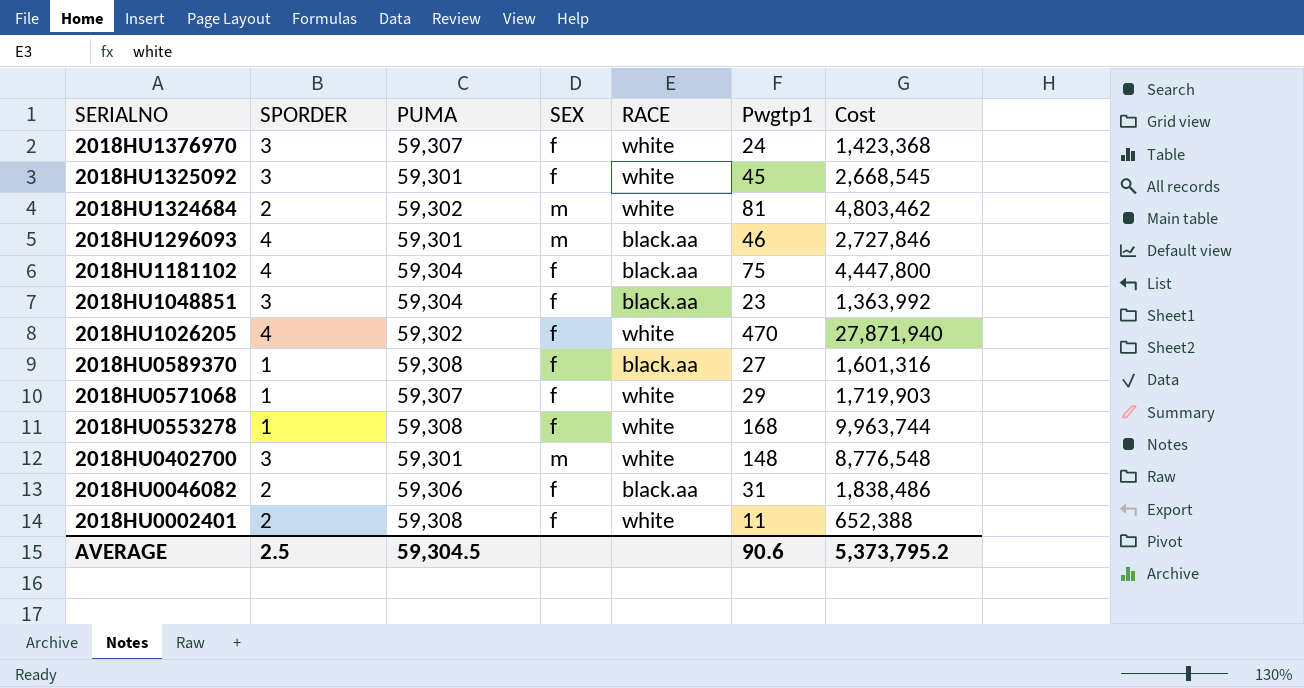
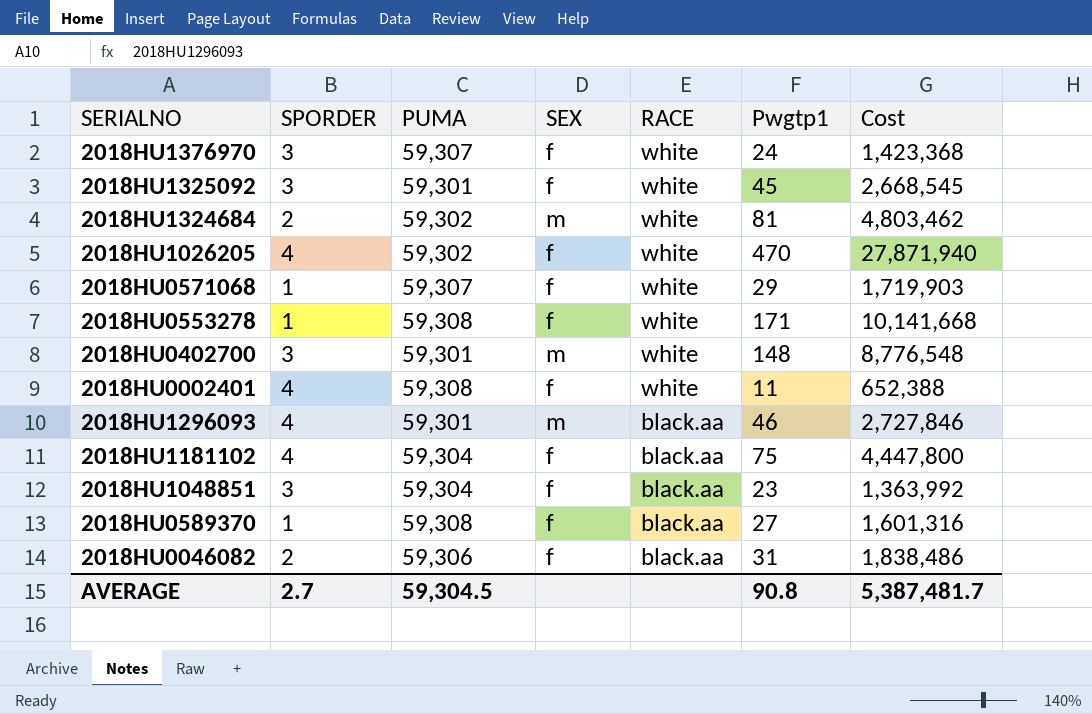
row order: SERIALNO descending -> RACE descending
2018HU0553278 | Pwgtp1: 168 -> 171
2018HU0553278 | Cost: 9,963,744 -> 10,141,668
2018HU0002401 | SPORDER: 2 -> 4
AVERAGE | SPORDER: 2.5 -> 2.7
AVERAGE | Pwgtp1: 90.6 -> 90.8
AVERAGE | Cost: 5,373,795.2 -> 5,387,481.7

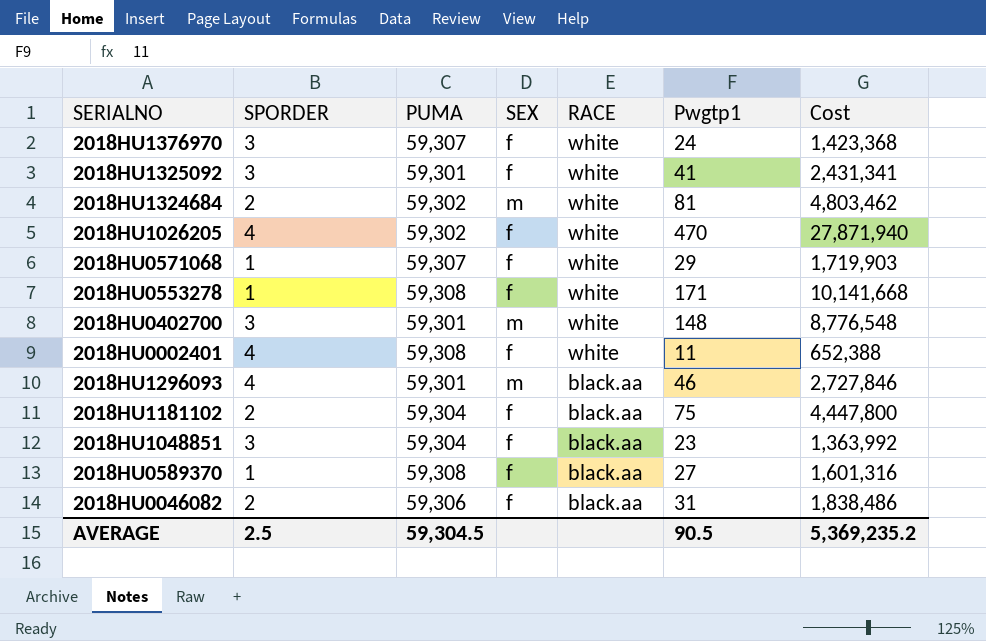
2018HU1325092 | Pwgtp1: 45 -> 41
2018HU1325092 | Cost: 2,668,545 -> 2,431,341
2018HU1181102 | SPORDER: 4 -> 2
AVERAGE | SPORDER: 2.7 -> 2.5
AVERAGE | Pwgtp1: 90.8 -> 90.5
AVERAGE | Cost: 5,387,481.7 -> 5,369,235.2

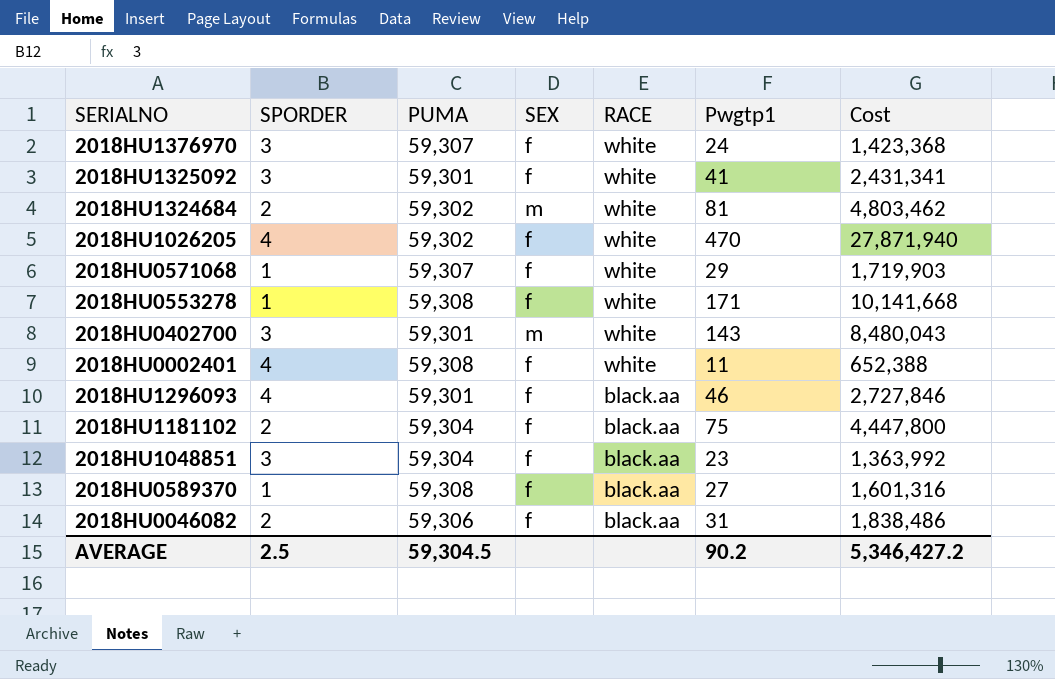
2018HU0402700 | Pwgtp1: 148 -> 143
2018HU0402700 | Cost: 8,776,548 -> 8,480,043
2018HU1296093 | SEX: m -> f
AVERAGE | Pwgtp1: 90.5 -> 90.2
AVERAGE | Cost: 5,369,235.2 -> 5,346,427.2

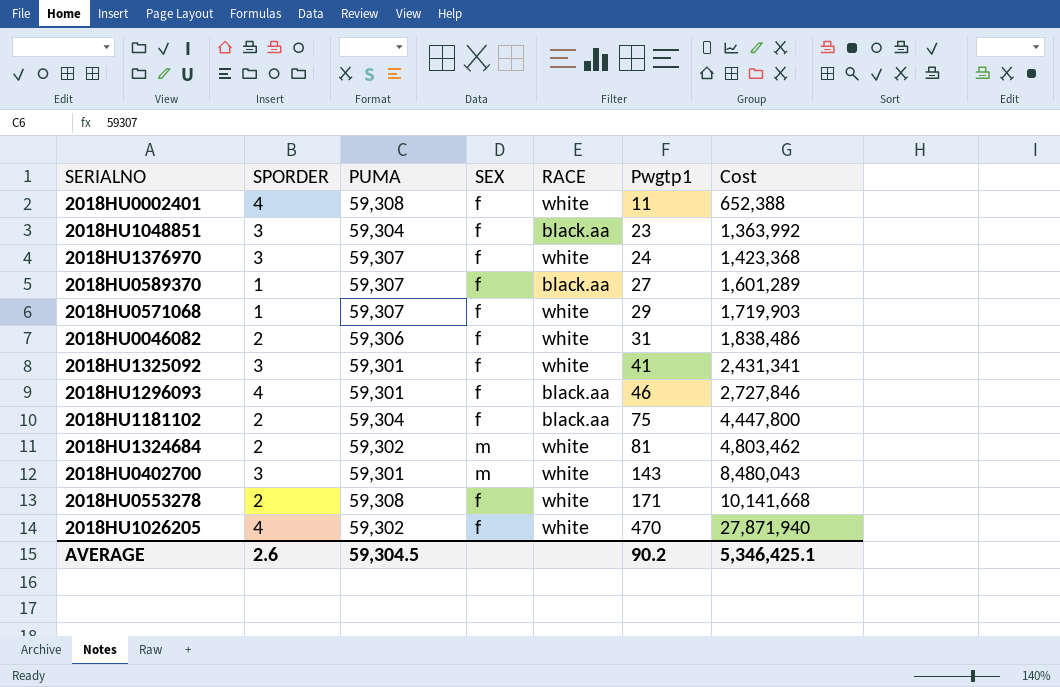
row order: RACE descending -> Pwgtp1 ascending
2018HU0589370 | PUMA: 59,308 -> 59,307
2018HU0589370 | Cost: 1,601,316 -> 1,601,289
2018HU0046082 | RACE: black.aa -> white
2018HU0553278 | SPORDER: 1 -> 2
AVERAGE | SPORDER: 2.5 -> 2.6
AVERAGE | Cost: 5,346,427.2 -> 5,346,425.1

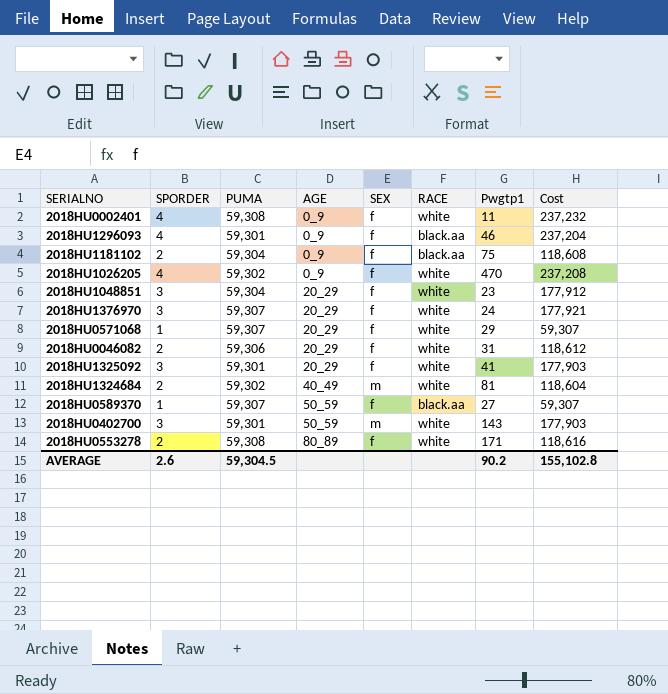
row order: Pwgtp1 ascending -> AGE ascending
column AGE | position: none -> 4
column Cost | formula: [PUMA] * [Pwgtp1] -> [SPORDER] * [PUMA]
2018HU1048851 | RACE: black.aa -> white
AVERAGE | Cost: 5,346,425.1 -> 155,102.8

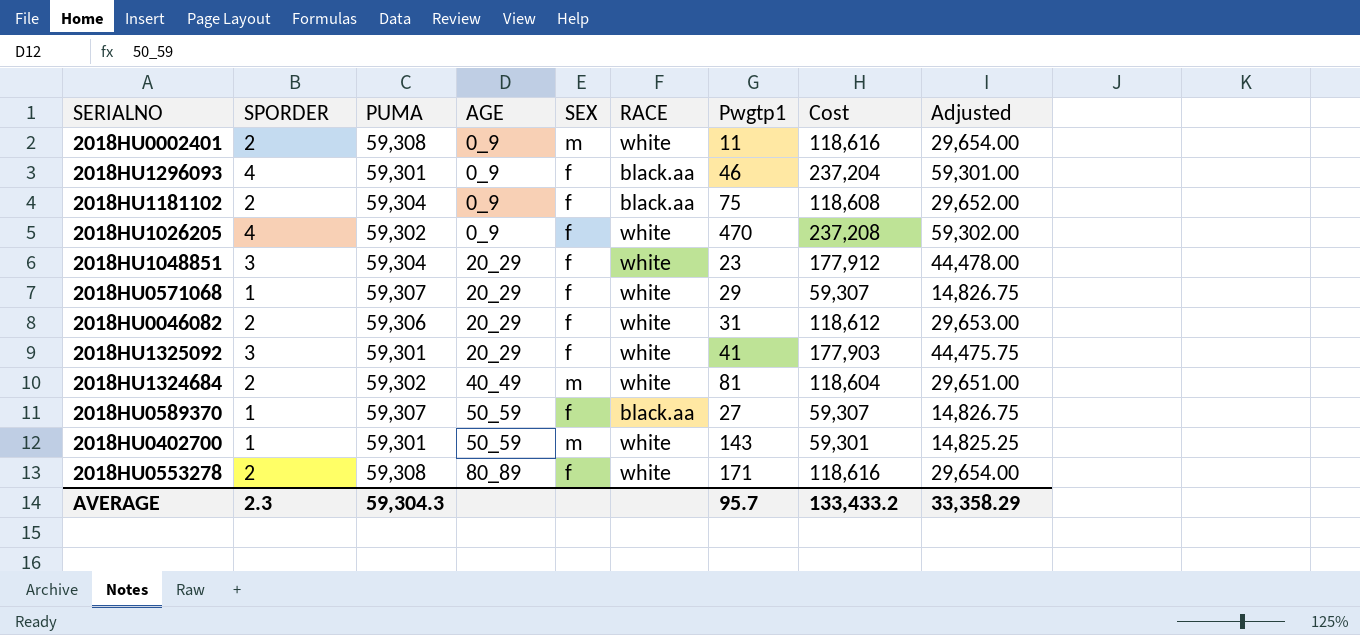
column Adjusted | formula: none -> [Cost] * 0.25
row 2018HU1376970: 3 | 59,307 | 20_29 | f | white | 24 | 177,921 -> none
2018HU0002401 | SPORDER: 4 -> 2
2018HU0002401 | SEX: f -> m
2018HU0002401 | Cost: 237,232 -> 118,616
2018HU0402700 | SPORDER: 3 -> 1
2018HU0402700 | Cost: 177,903 -> 59,301
AVERAGE | SPORDER: 2.6 -> 2.3
AVERAGE | PUMA: 59,304.5 -> 59,304.3
AVERAGE | Pwgtp1: 90.2 -> 95.7
AVERAGE | Cost: 155,102.8 -> 133,433.2

